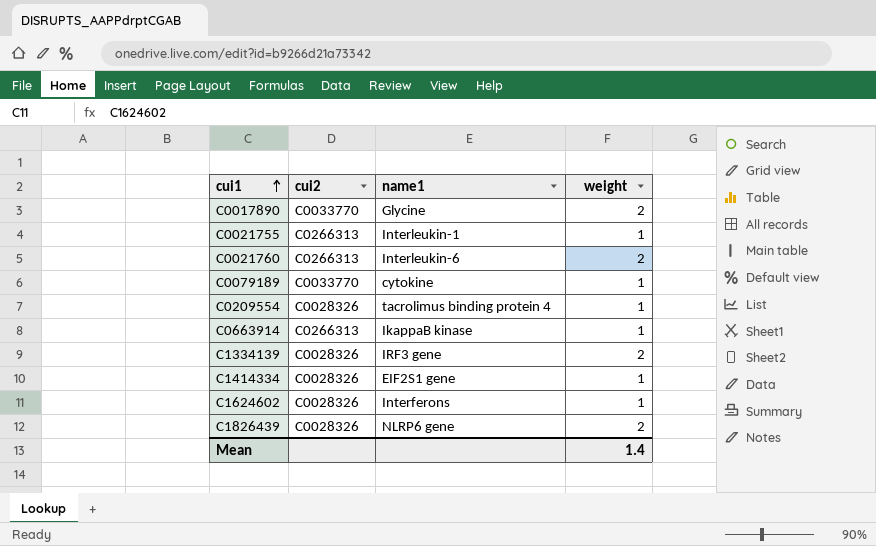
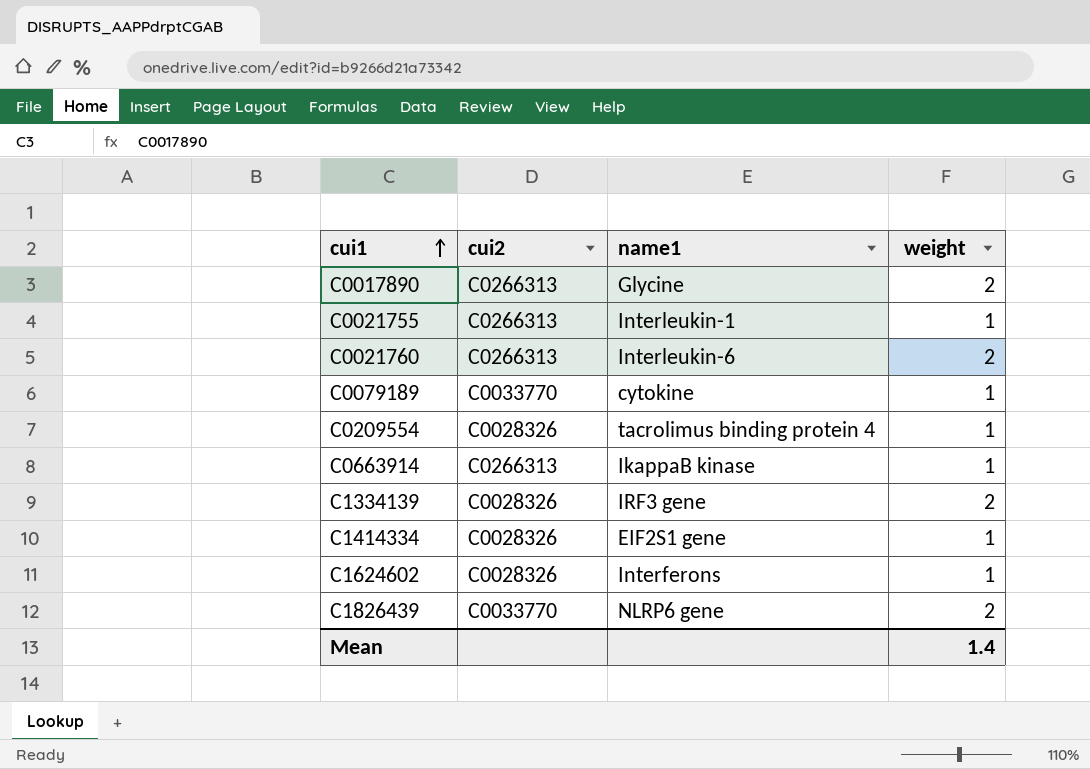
C0017890 | cui2: C0033770 -> C0266313
C1826439 | cui2: C0028326 -> C0033770

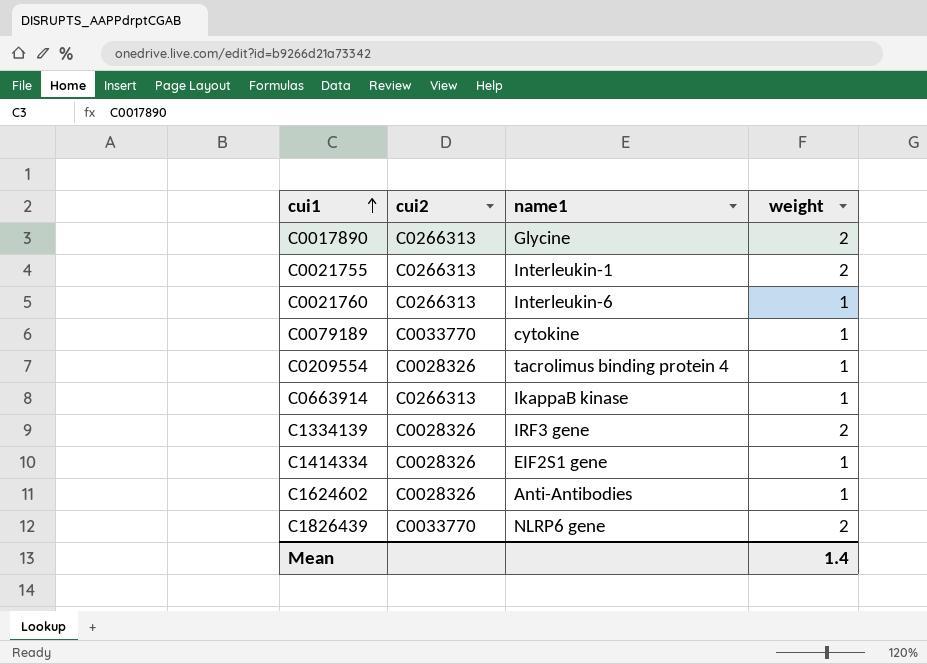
C0021755 | weight: 1 -> 2
C0021760 | weight: 2 -> 1
C1624602 | name1: Interferons -> Anti-Antibodies

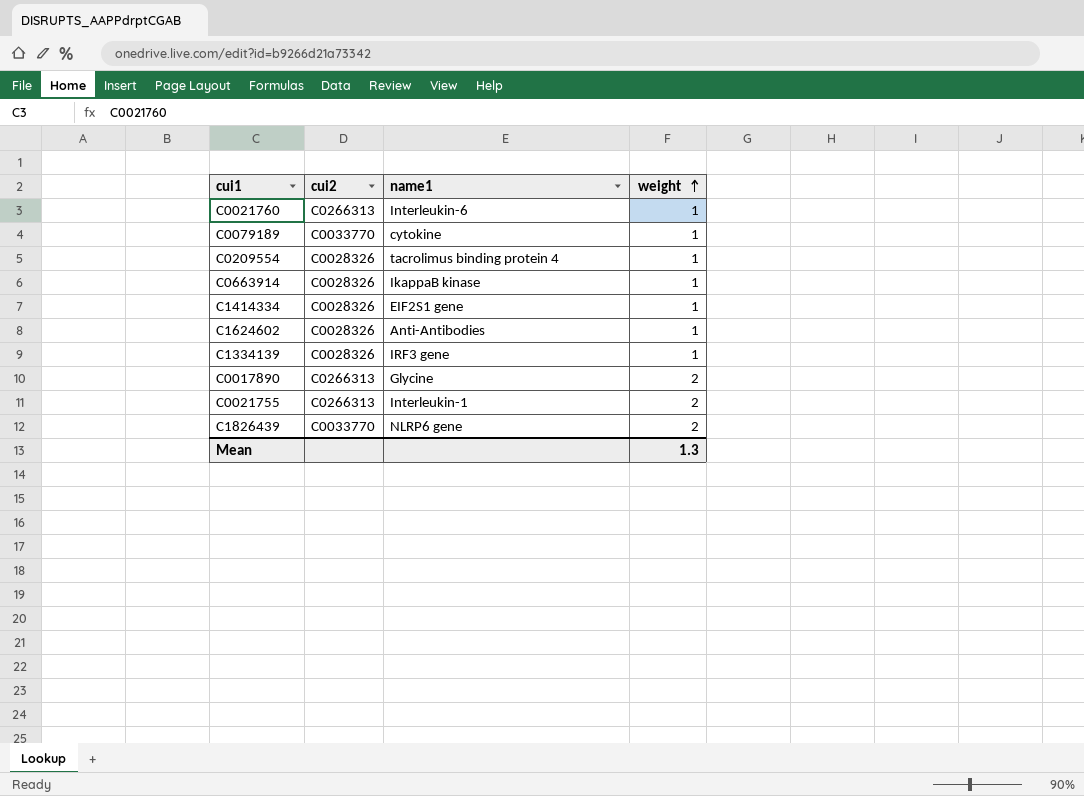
row order: cui1 ascending -> weight ascending
C0663914 | cui2: C0266313 -> C0028326
C1334139 | weight: 2 -> 1
Mean | weight: 1.4 -> 1.3

